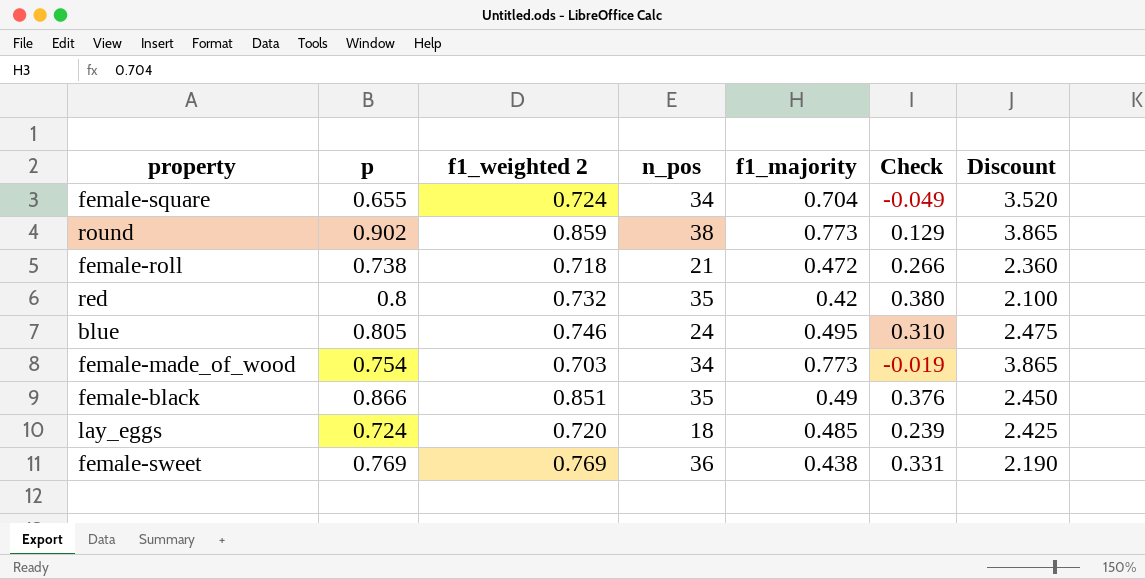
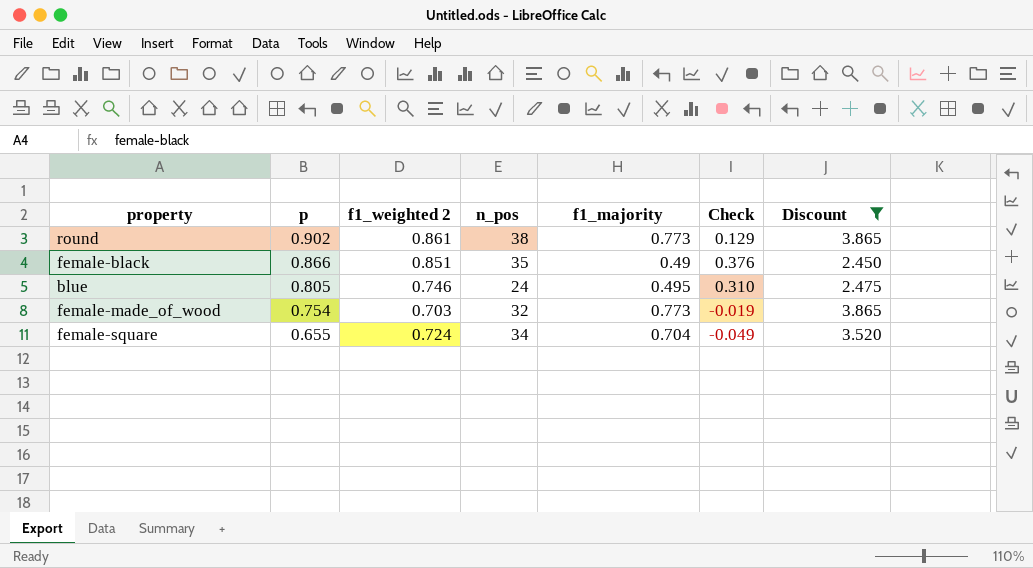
filter: none -> Discount >= 2.450
row order: none -> p descending
round | f1_weighted 2: 0.859 -> 0.861
female-made_of_wood | n_pos: 34 -> 32

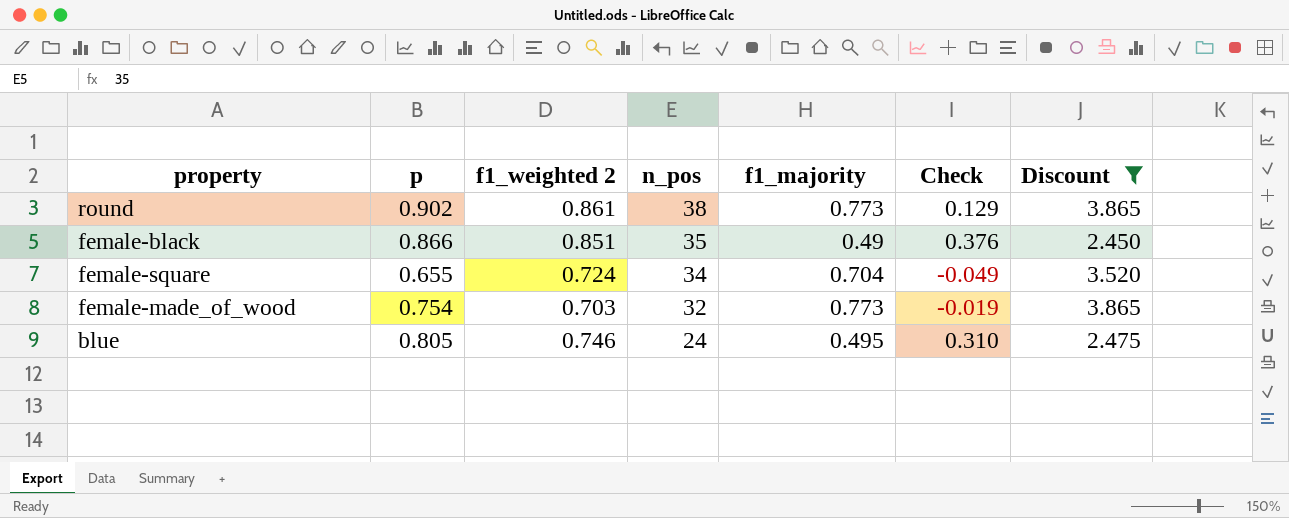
row order: p descending -> n_pos descending

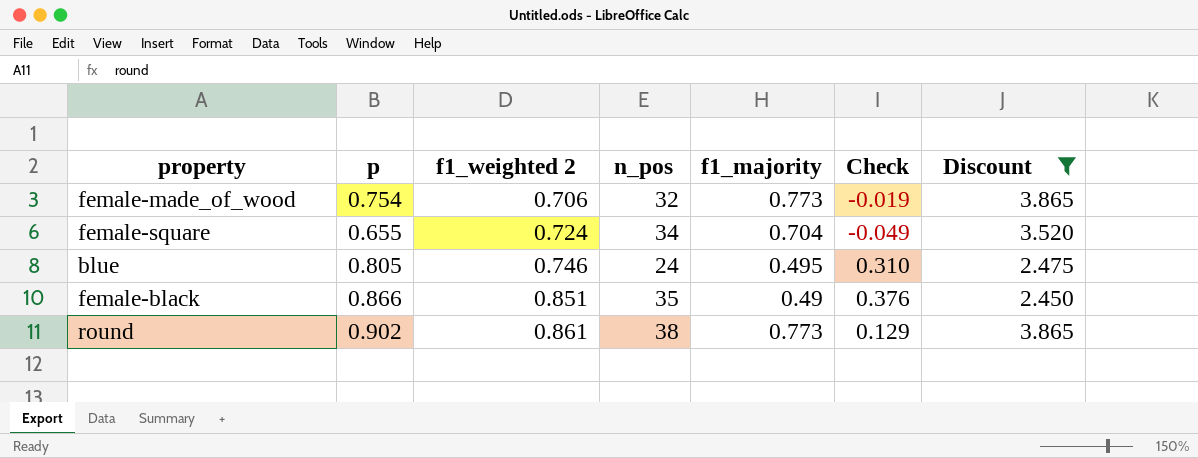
row order: n_pos descending -> f1_weighted 2 ascending
female-made_of_wood | f1_weighted 2: 0.703 -> 0.706

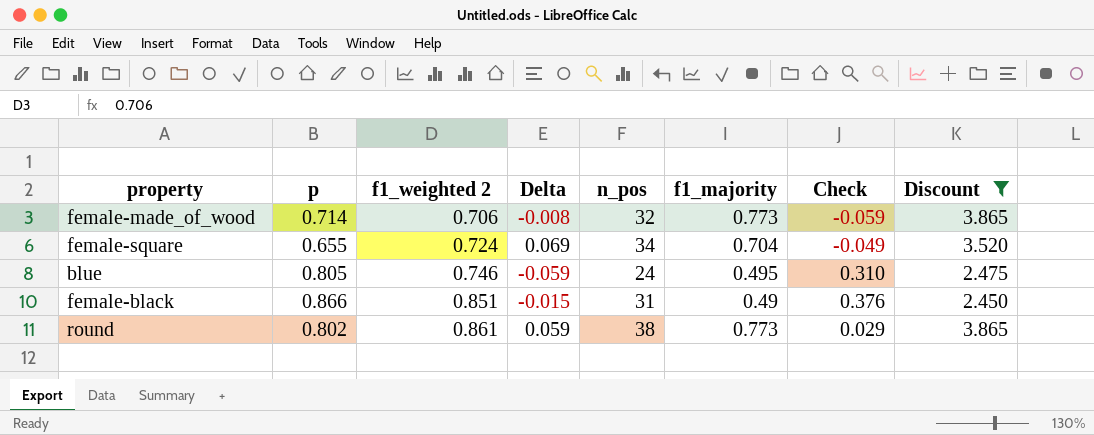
column Delta | formula: none -> [f1_weighted 2] - [p]
female-made_of_wood | p: 0.754 -> 0.714
female-made_of_wood | Check: -0.019 -> -0.059
female-black | n_pos: 35 -> 31
round | p: 0.902 -> 0.802
round | Check: 0.129 -> 0.029

